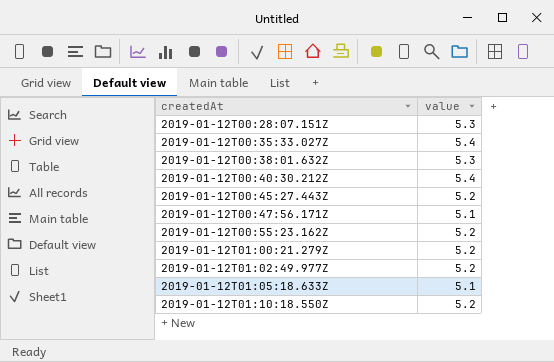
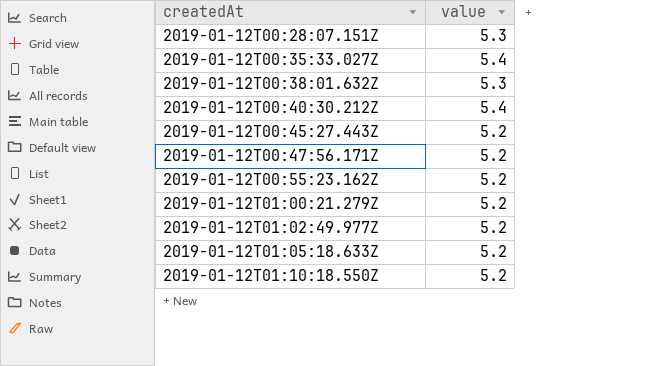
2019-01-12T00:47:56.171Z | value: 5.1 -> 5.2
2019-01-12T01:05:18.633Z | value: 5.1 -> 5.2

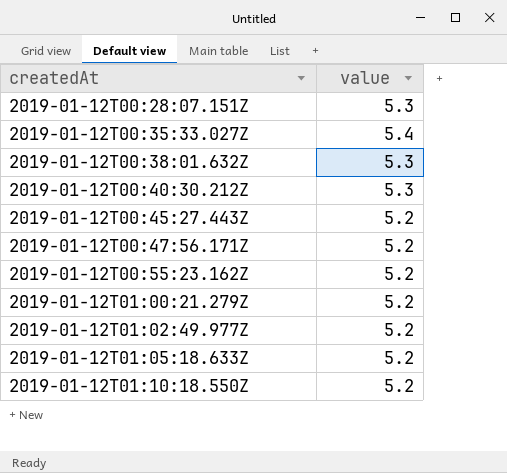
2019-01-12T00:40:30.212Z | value: 5.4 -> 5.3

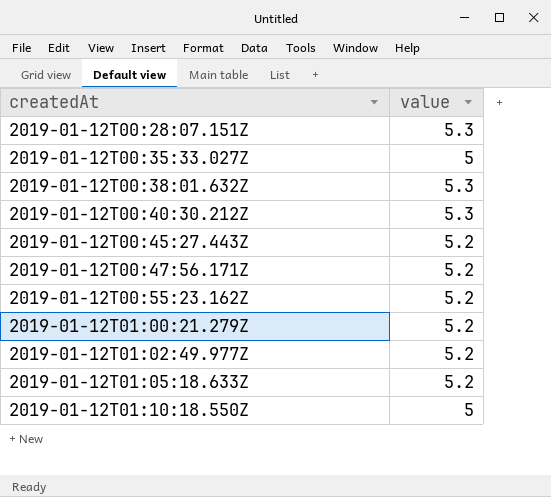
2019-01-12T00:35:33.027Z | value: 5.4 -> 5
2019-01-12T01:10:18.550Z | value: 5.2 -> 5

